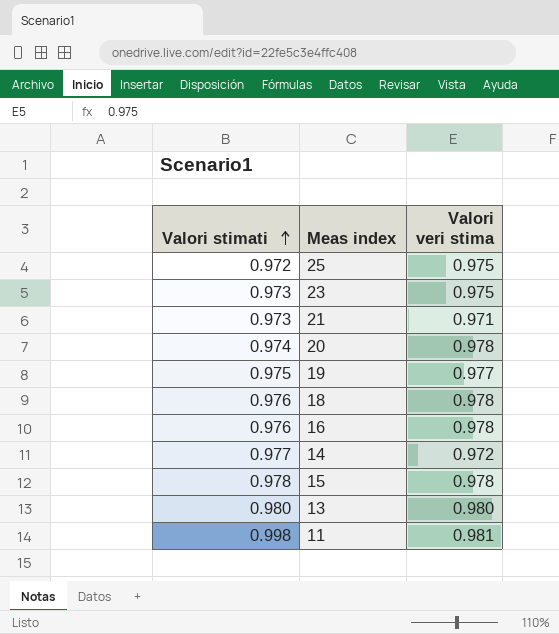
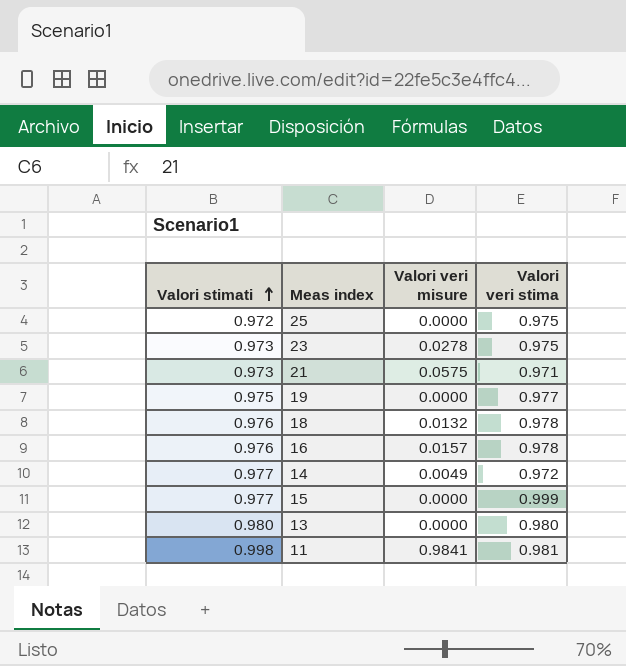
column Valori veri misure | position: none -> 3
row 20: 0.974 | 0.978 -> none
15 | Valori stimati: 0.978 -> 0.977
15 | Valori veri stima: 0.978 -> 0.999

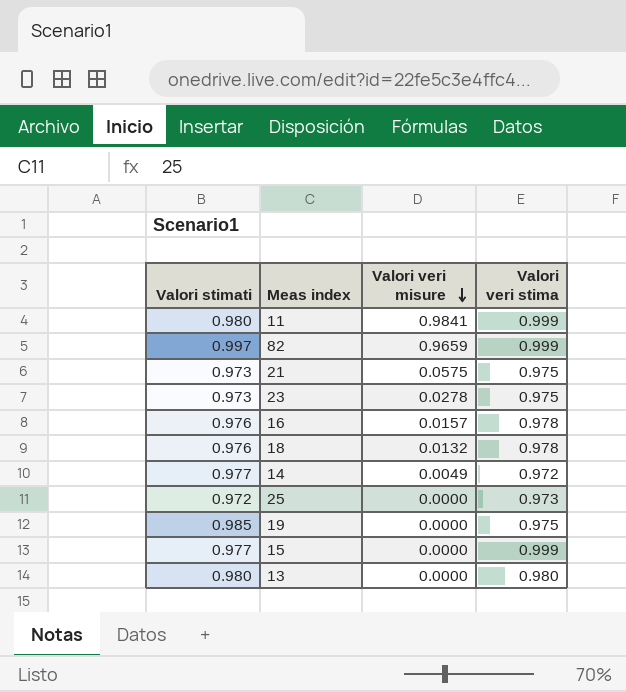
row order: Valori stimati ascending -> Valori veri misure descending
11 | Valori stimati: 0.998 -> 0.980
11 | Valori veri stima: 0.981 -> 0.999
row 82: none -> 0.997 | 0.9659 | 0.999
21 | Valori veri stima: 0.971 -> 0.975
25 | Valori veri stima: 0.975 -> 0.973
19 | Valori stimati: 0.975 -> 0.985
19 | Valori veri stima: 0.977 -> 0.975

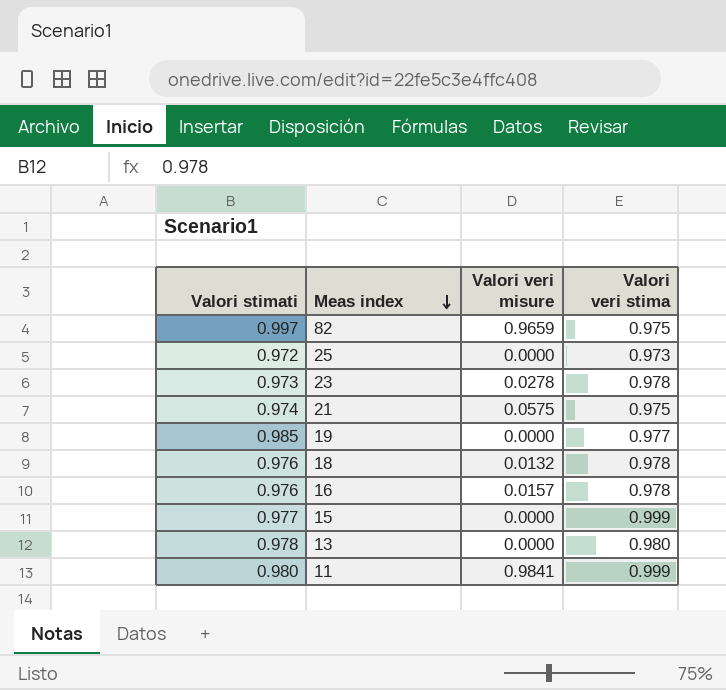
row order: Valori veri misure descending -> Meas index descending
row 14: 0.977 | 0.0049 | 0.972 -> none
82 | Valori veri stima: 0.999 -> 0.975
23 | Valori veri stima: 0.975 -> 0.978
21 | Valori stimati: 0.973 -> 0.974
19 | Valori veri stima: 0.975 -> 0.977
13 | Valori stimati: 0.980 -> 0.978

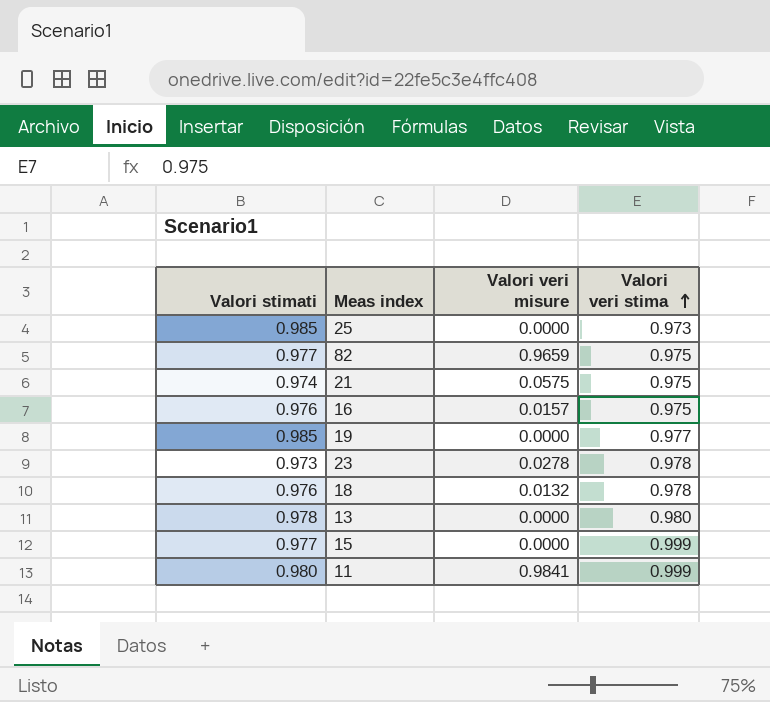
row order: Meas index descending -> Valori veri stima ascending
25 | Valori stimati: 0.972 -> 0.985
82 | Valori stimati: 0.997 -> 0.977
16 | Valori veri stima: 0.978 -> 0.975

